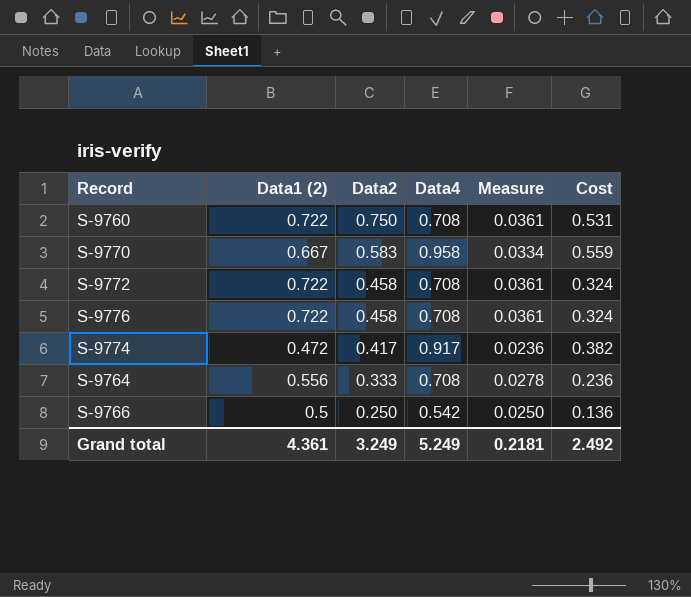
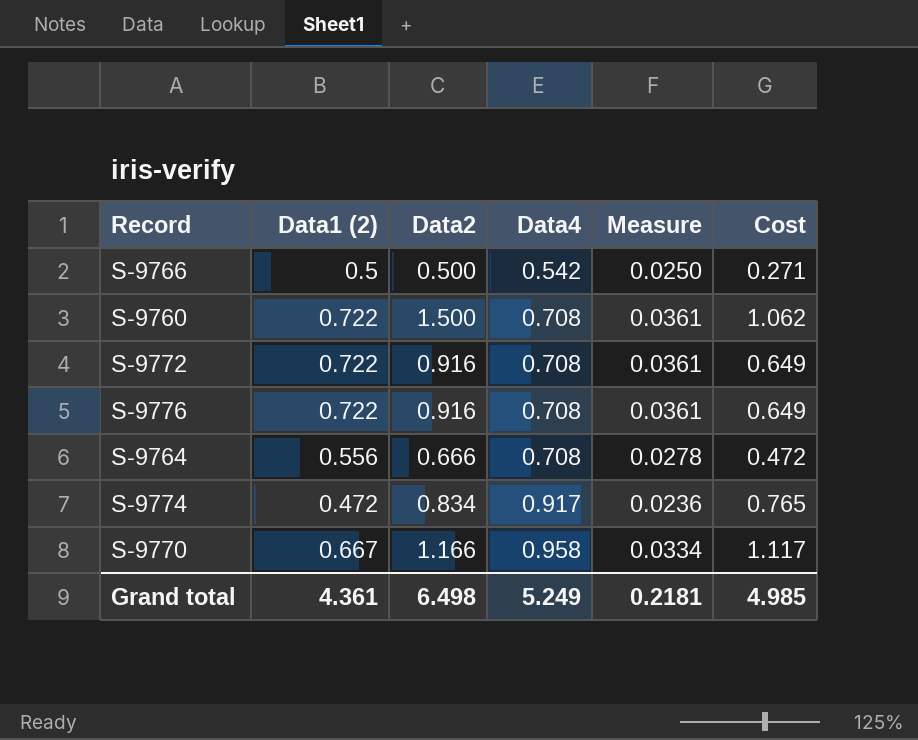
row order: Data2 descending -> Data4 ascending
S-9766 | Data2: 0.250 -> 0.500
S-9766 | Cost: 0.136 -> 0.271
S-9760 | Data2: 0.750 -> 1.500
S-9760 | Cost: 0.531 -> 1.062
S-9772 | Data2: 0.458 -> 0.916
S-9772 | Cost: 0.324 -> 0.649
S-9776 | Data2: 0.458 -> 0.916
S-9776 | Cost: 0.324 -> 0.649
S-9764 | Data2: 0.333 -> 0.666
S-9764 | Cost: 0.236 -> 0.472
S-9774 | Data2: 0.417 -> 0.834
S-9774 | Cost: 0.382 -> 0.765
S-9770 | Data2: 0.583 -> 1.166
S-9770 | Cost: 0.559 -> 1.117
Grand total | Data2: 3.249 -> 6.498
Grand total | Cost: 2.492 -> 4.985

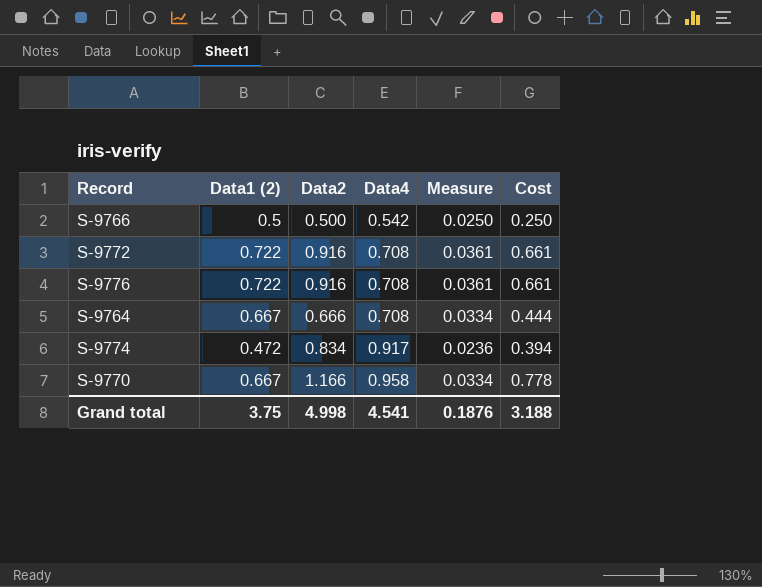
column Cost | formula: [Data2] * [Data4] -> [Data1 (2)] * [Data2]
row S-9760: 0.722 | 1.500 | 0.708 | 0.0361 | 1.062 -> none
S-9764 | Data1 (2): 0.556 -> 0.667
S-9764 | Measure: 0.0278 -> 0.0334
Grand total | Data1 (2): 4.361 -> 3.75
Grand total | Data2: 6.498 -> 4.998
Grand total | Data4: 5.249 -> 4.541
Grand total | Measure: 0.2181 -> 0.1876
Grand total | Cost: 4.985 -> 3.188

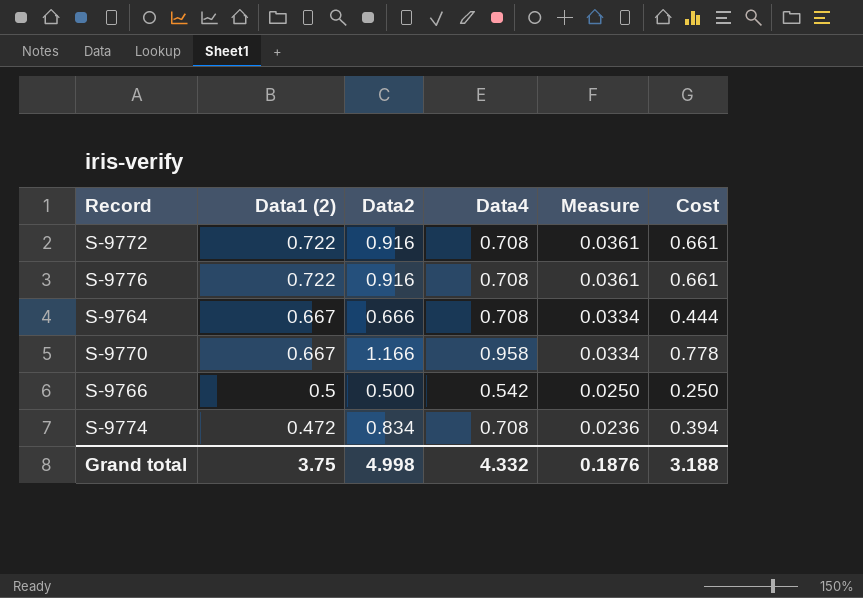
row order: Data4 ascending -> Data1 (2) descending
S-9774 | Data4: 0.917 -> 0.708
Grand total | Data4: 4.541 -> 4.332

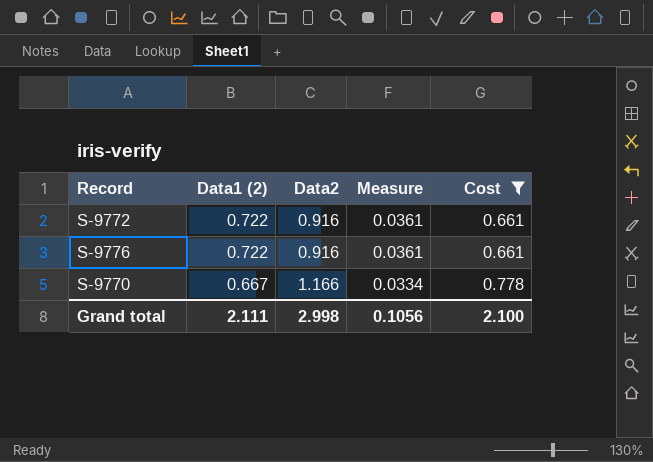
filter: none -> Cost >= 0.661
column Data4 | position: 4 -> none
Grand total | Data1 (2): 3.75 -> 2.111
Grand total | Data2: 4.998 -> 2.998
Grand total | Measure: 0.1876 -> 0.1056
Grand total | Cost: 3.188 -> 2.100

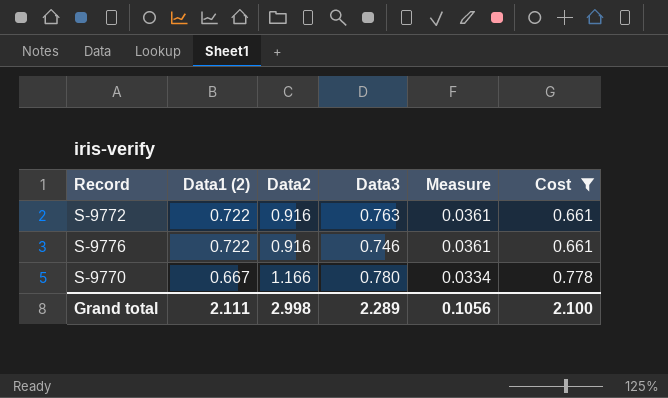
column Data3 | position: none -> 4

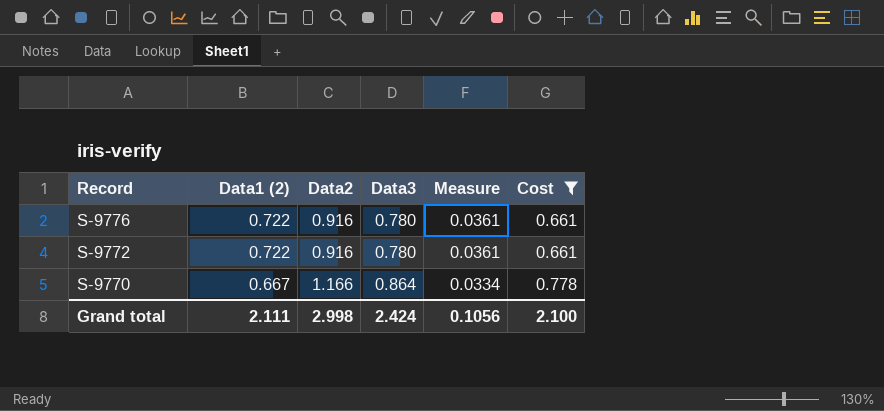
row order: Data1 (2) descending -> Record descending
S-9776 | Data3: 0.746 -> 0.780
S-9772 | Data3: 0.763 -> 0.780
S-9770 | Data3: 0.780 -> 0.864
Grand total | Data3: 2.289 -> 2.424

